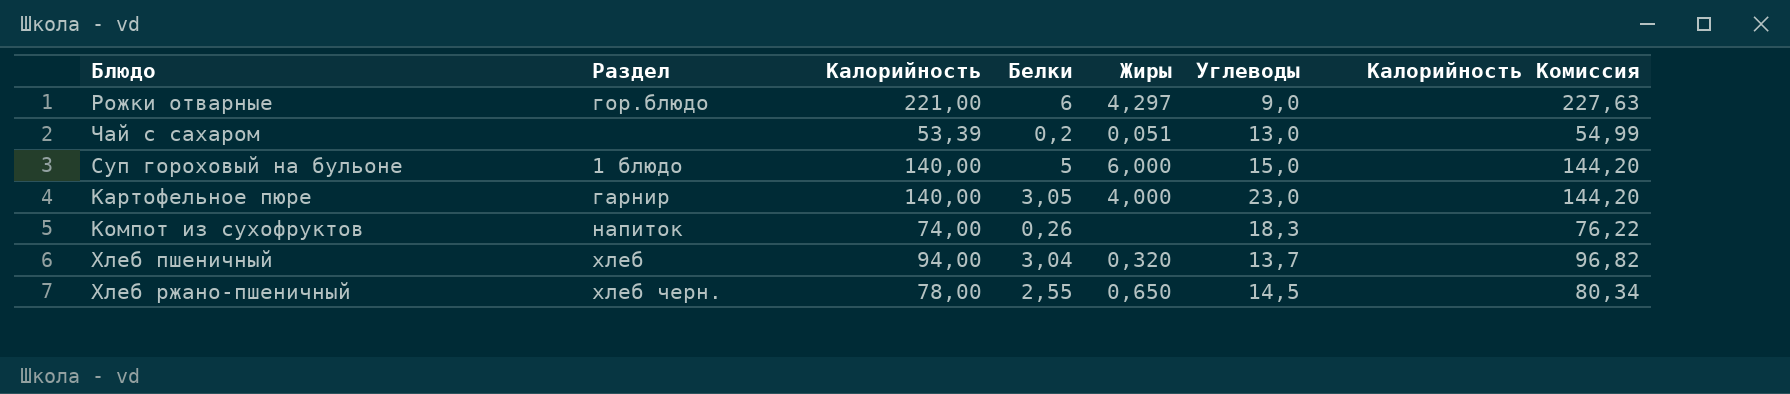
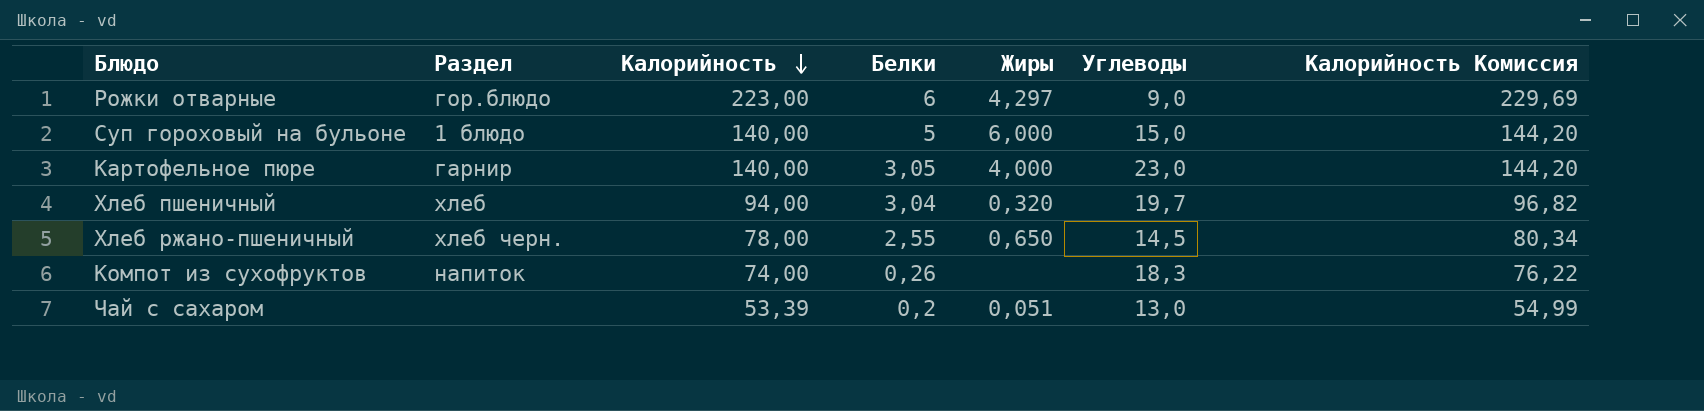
row order: none -> Калорийность descending
Рожки отварные | Калорийность: 221,00 -> 223,00
Рожки отварные | Калорийность Комиссия: 227,63 -> 229,69
Хлеб пшеничный | Углеводы: 13,7 -> 19,7

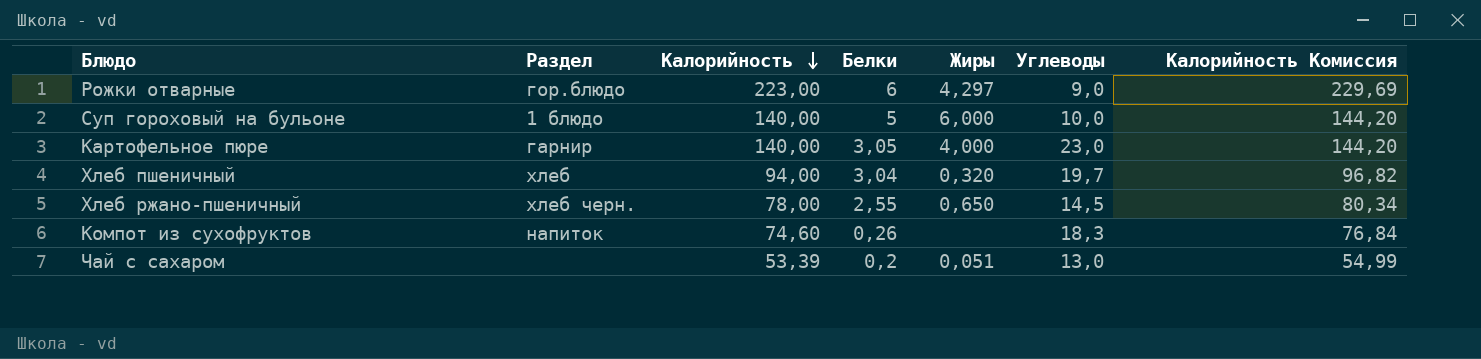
Суп гороховый на бульоне | Углеводы: 15,0 -> 10,0
Компот из сухофруктов | Калорийность: 74,00 -> 74,60
Компот из сухофруктов | Калорийность Комиссия: 76,22 -> 76,84

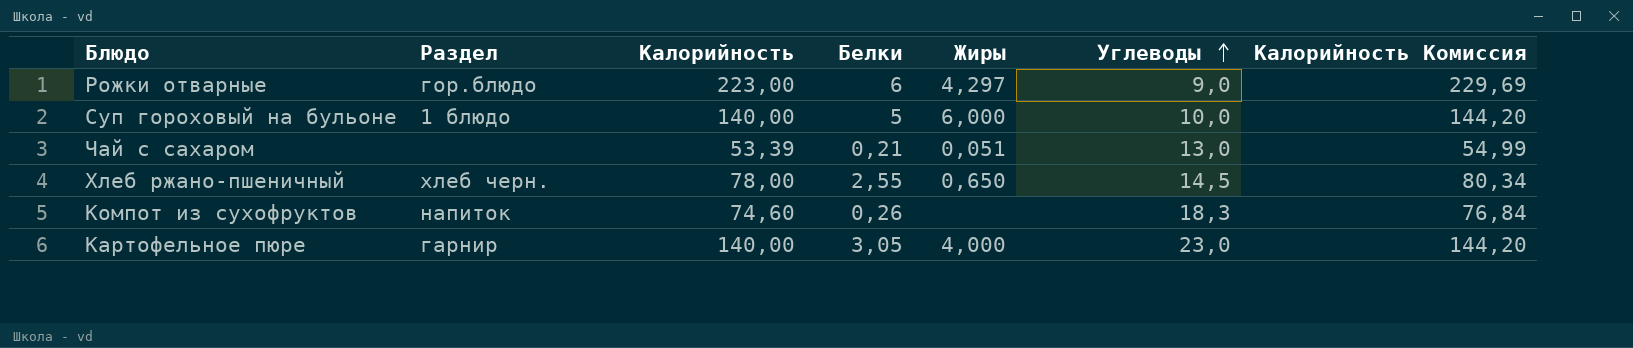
row order: Калорийность descending -> Углеводы ascending
row Хлеб пшеничный: хлеб | 94,00 | 3,04 | 0,320 | 19,7 | 96,82 -> none
Чай с сахаром | Белки: 0,2 -> 0,21

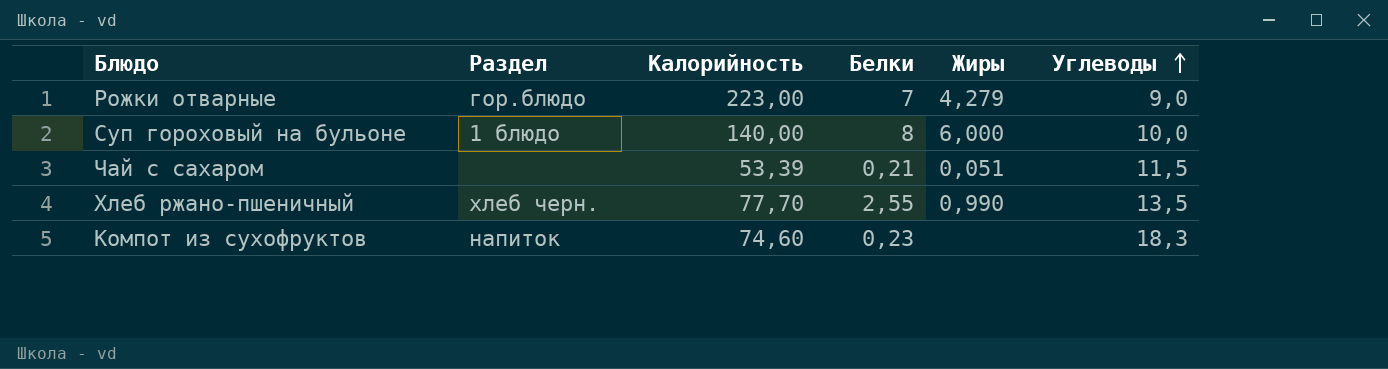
column Калорийность Комиссия | formula: [Калорийность] * 1,03 -> none
row Картофельное пюре: гарнир | 140,00 | 3,05 | 4,000 | 23,0 | 144,20 -> none
Рожки отварные | Белки: 6 -> 7
Рожки отварные | Жиры: 4,297 -> 4,279
Суп гороховый на бульоне | Белки: 5 -> 8
Чай с сахаром | Углеводы: 13,0 -> 11,5
Хлеб ржано-пшеничный | Калорийность: 78,00 -> 77,70
Хлеб ржано-пшеничный | Жиры: 0,650 -> 0,990
Хлеб ржано-пшеничный | Углеводы: 14,5 -> 13,5
Компот из сухофруктов | Белки: 0,26 -> 0,23

